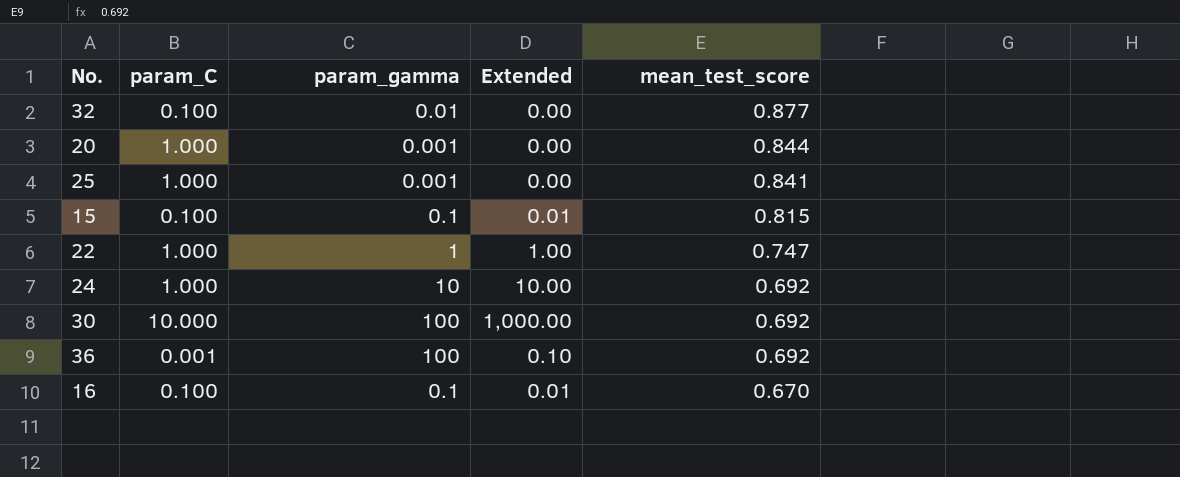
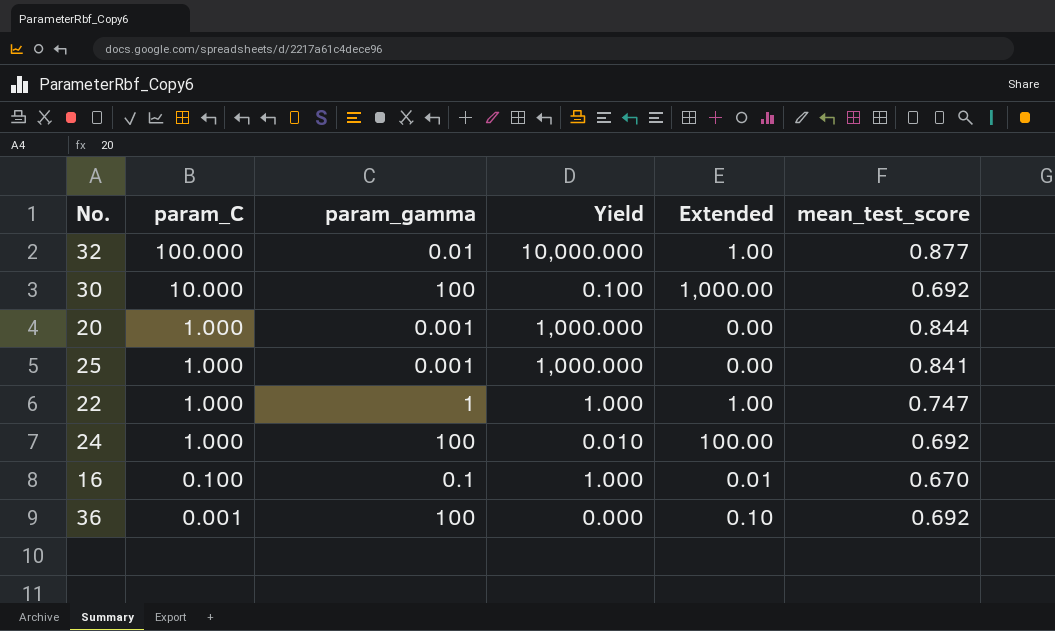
row order: mean_test_score descending -> param_C descending
column Yield | formula: none -> [param_C] / [param_gamma]
row 15: 0.100 | 0.1 | 0.01 | 0.815 -> none
32 | param_C: 0.100 -> 100.000
32 | Extended: 0.00 -> 1.00
24 | param_gamma: 10 -> 100
24 | Extended: 10.00 -> 100.00

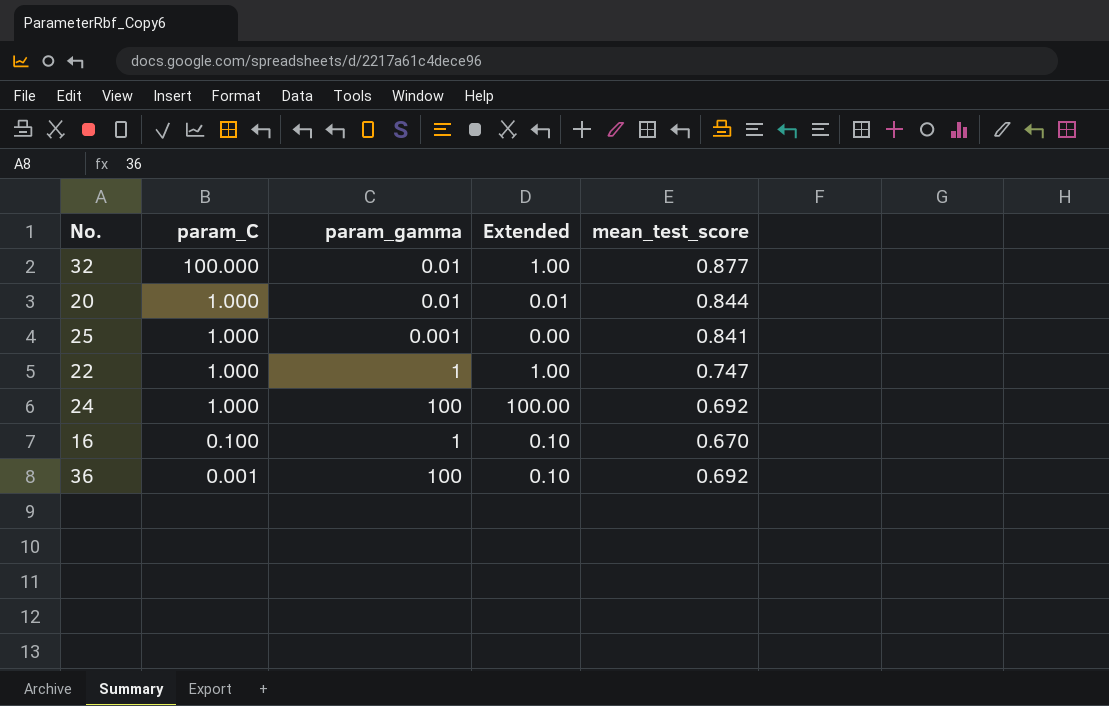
column Yield | formula: [param_C] / [param_gamma] -> none
row 30: 10.000 | 100 | 0.100 | 1,000.00 | 0.692 -> none
20 | param_gamma: 0.001 -> 0.01
20 | Extended: 0.00 -> 0.01
16 | param_gamma: 0.1 -> 1
16 | Extended: 0.01 -> 0.10

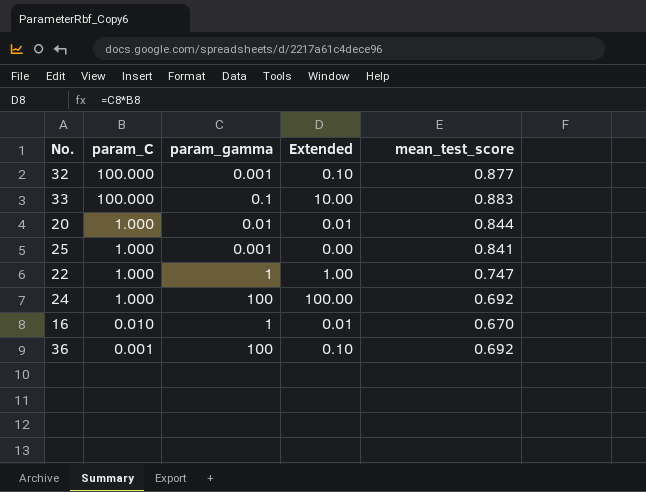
32 | param_gamma: 0.01 -> 0.001
32 | Extended: 1.00 -> 0.10
row 33: none -> 100.000 | 0.1 | 10.00 | 0.883
16 | param_C: 0.100 -> 0.010
16 | Extended: 0.10 -> 0.01

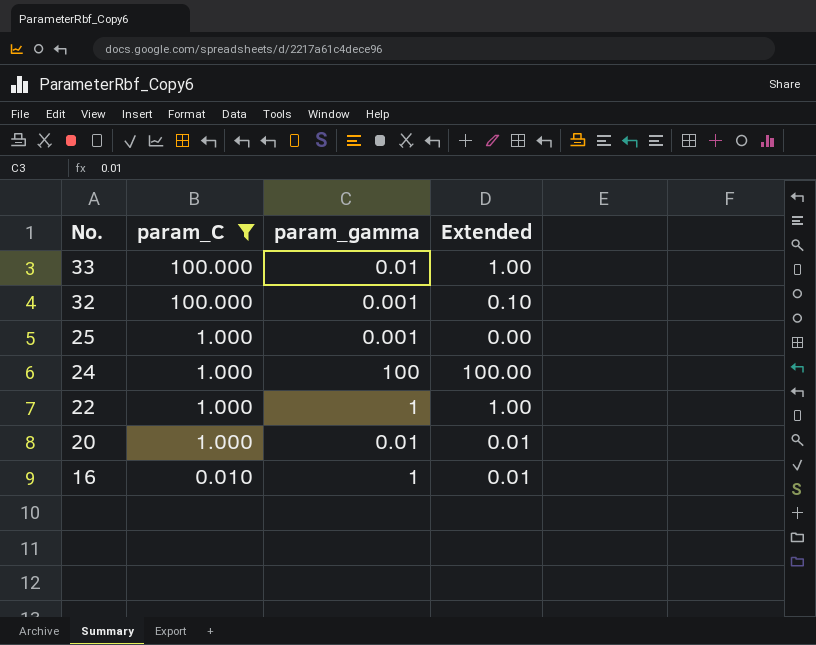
filter: none -> param_C != 0.001
row order: param_C descending -> No. descending
column mean_test_score | position: 5 -> none
33 | param_gamma: 0.1 -> 0.01
33 | Extended: 10.00 -> 1.00

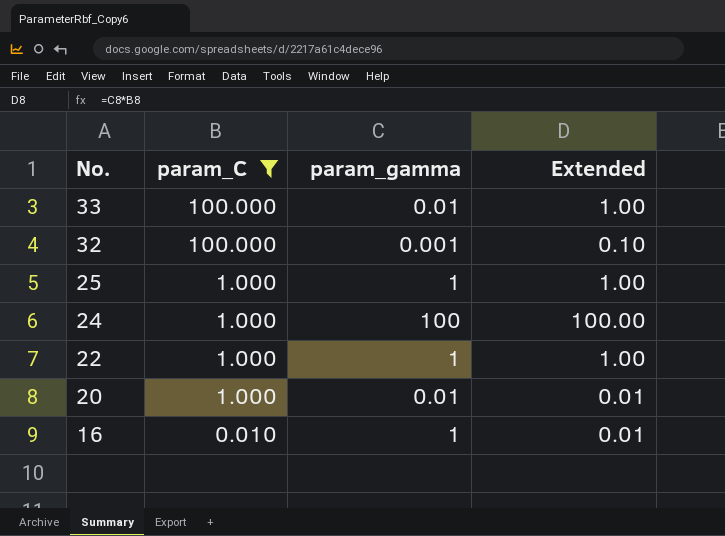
25 | param_gamma: 0.001 -> 1
25 | Extended: 0.00 -> 1.00

